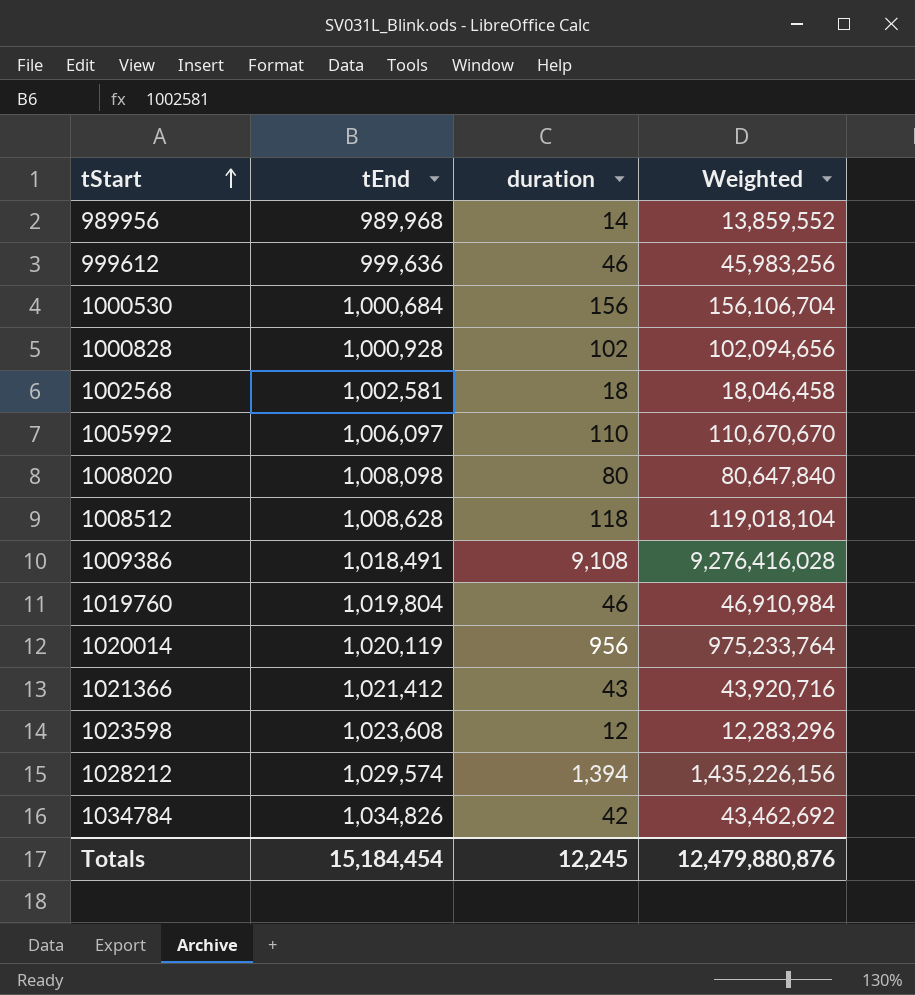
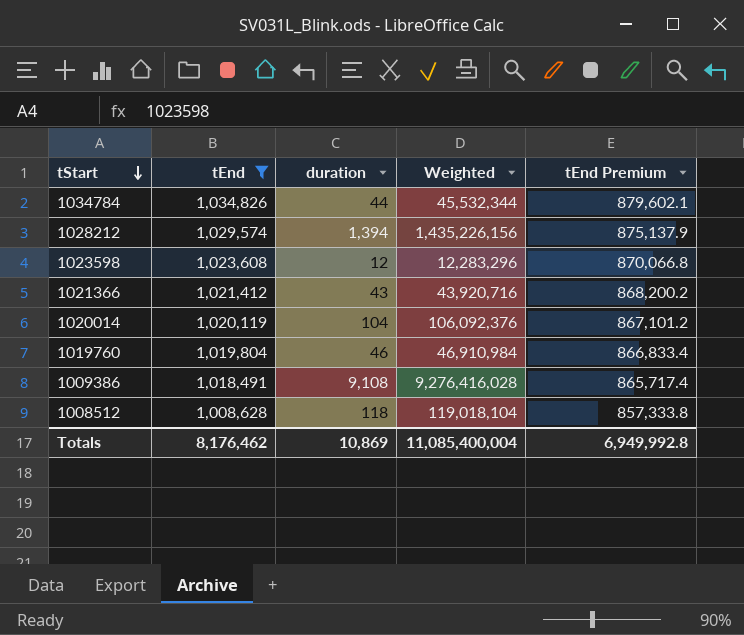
filter: none -> tEnd >= 1,008,628
row order: tStart ascending -> tStart descending
column tEnd Premium | formula: none -> [tEnd] * 0.85
1034784 | duration: 42 -> 44
1034784 | Weighted: 43,462,692 -> 45,532,344
1020014 | duration: 956 -> 104
1020014 | Weighted: 975,233,764 -> 106,092,376
Totals | tEnd: 15,184,454 -> 8,176,462
Totals | duration: 12,245 -> 10,869
Totals | Weighted: 12,479,880,876 -> 11,085,400,004

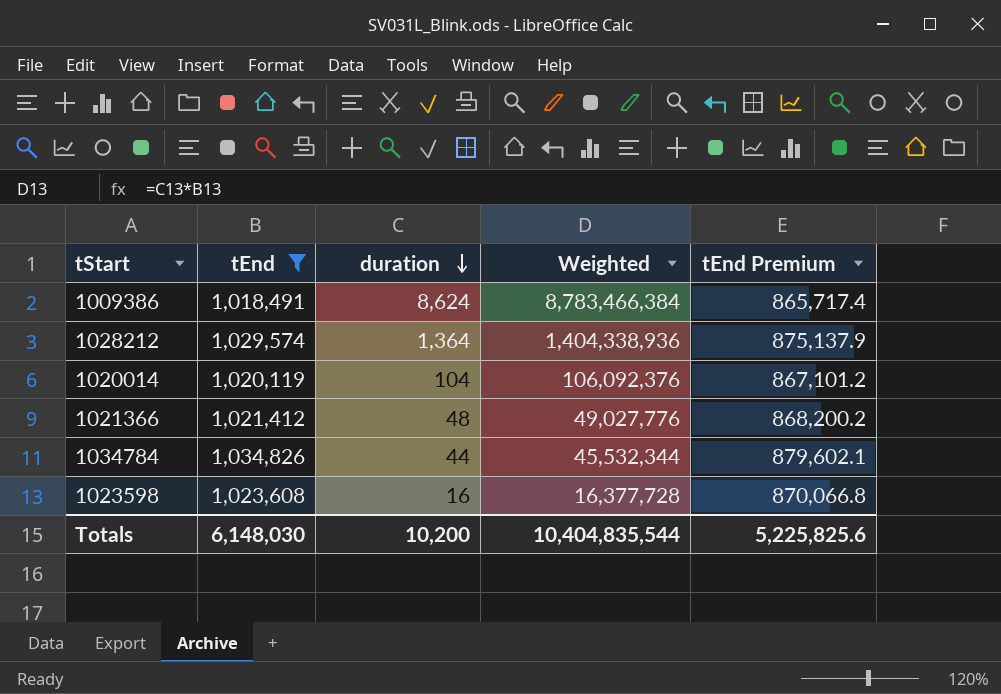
row order: tStart descending -> duration descending
row 1019760: 1,019,804 | 46 | 46,910,984 | 866,833.4 -> none
row 1008512: 1,008,628 | 118 | 119,018,104 | 857,333.8 -> none
1009386 | duration: 9,108 -> 8,624
1009386 | Weighted: 9,276,416,028 -> 8,783,466,384
1028212 | duration: 1,394 -> 1,364
1028212 | Weighted: 1,435,226,156 -> 1,404,338,936
1021366 | duration: 43 -> 48
1021366 | Weighted: 43,920,716 -> 49,027,776
1023598 | duration: 12 -> 16
1023598 | Weighted: 12,283,296 -> 16,377,728
Totals | tEnd: 8,176,462 -> 6,148,030
Totals | duration: 10,869 -> 10,200
Totals | Weighted: 11,085,400,004 -> 10,404,835,544
Totals | tEnd Premium: 6,949,992.8 -> 5,225,825.6

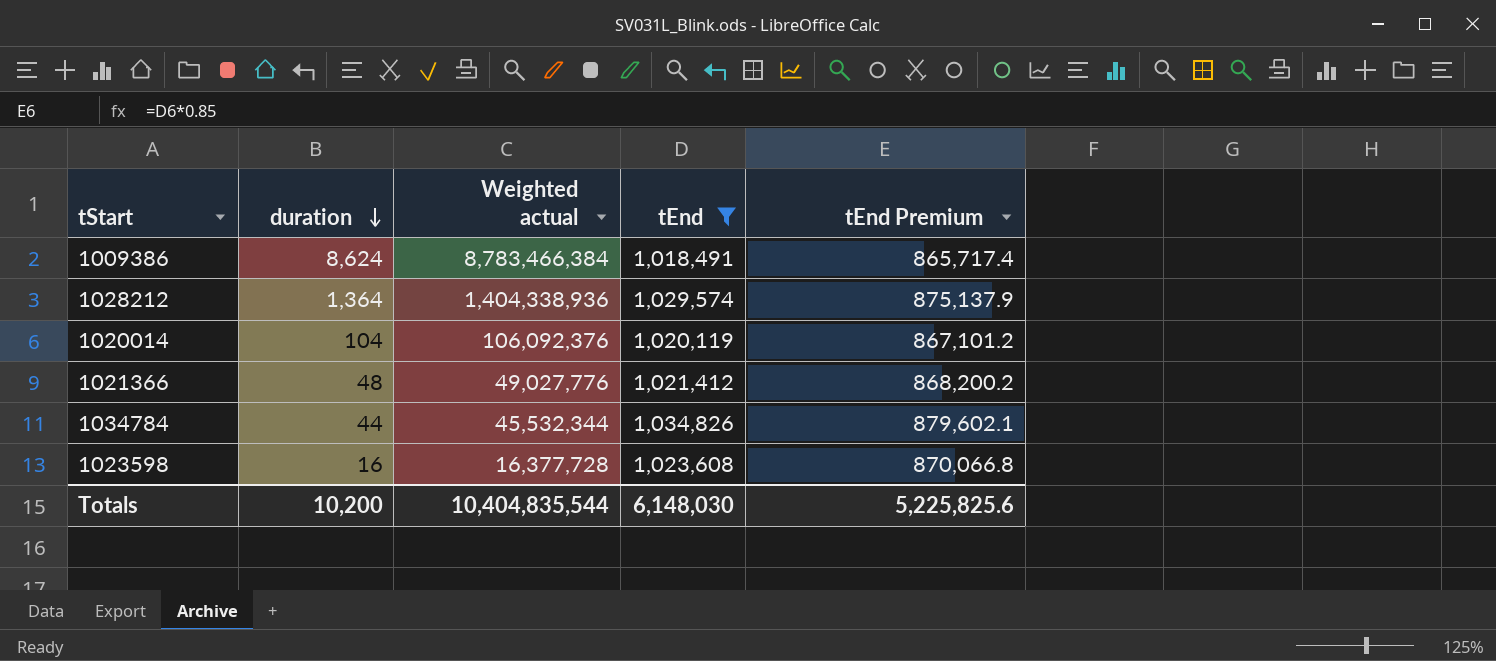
column name: Weighted -> Weighted actual
column tEnd | position: 2 -> 4

